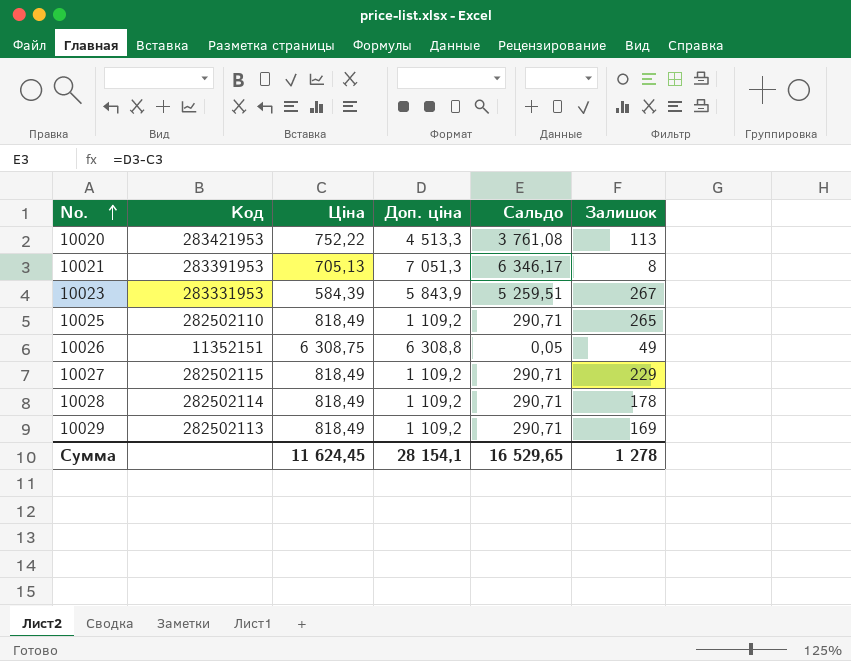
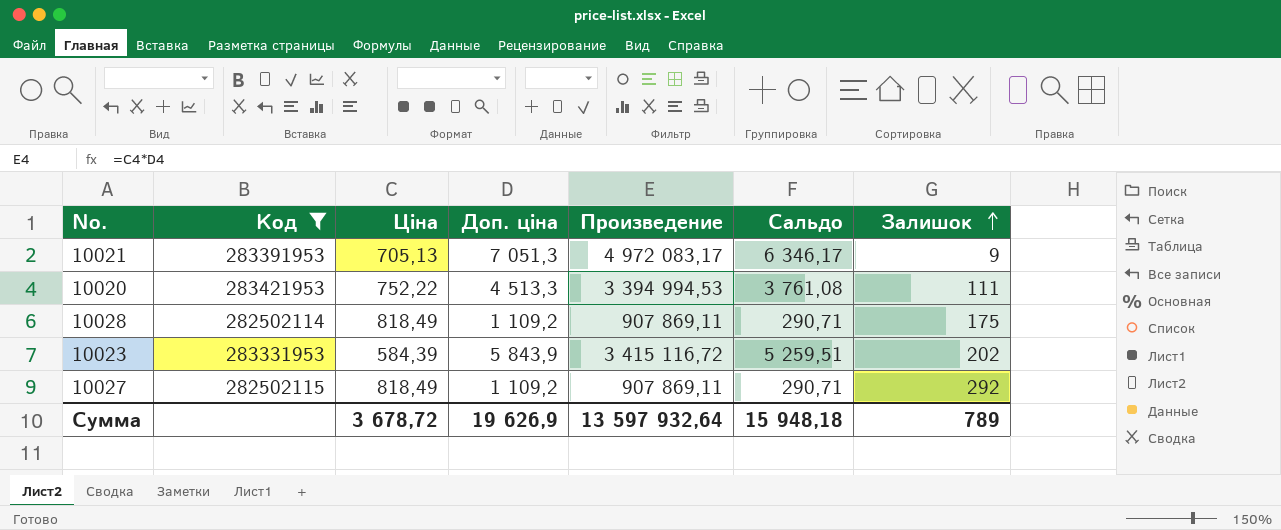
filter: none -> Код >= 282502114
row order: No. ascending -> Залишок ascending
column Произведение | formula: none -> [Ціна] * [Доп. ціна]
10021 | Залишок: 8 -> 9
10020 | Залишок: 113 -> 111
10028 | Залишок: 178 -> 175
10023 | Залишок: 267 -> 202
10027 | Залишок: 229 -> 292
Сумма | Ціна: 11 624,45 -> 3 678,72
Сумма | Доп. ціна: 28 154,1 -> 19 626,9
Сумма | Сальдо: 16 529,65 -> 15 948,18
Сумма | Залишок: 1 278 -> 789

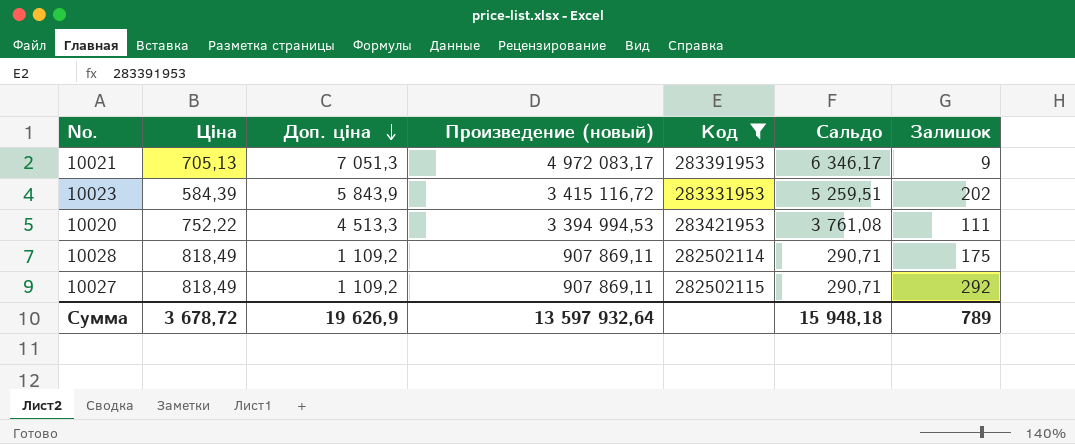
row order: Залишок ascending -> Доп. ціна descending
column name: Произведение -> Произведение (новый)
column Код | position: 2 -> 5

